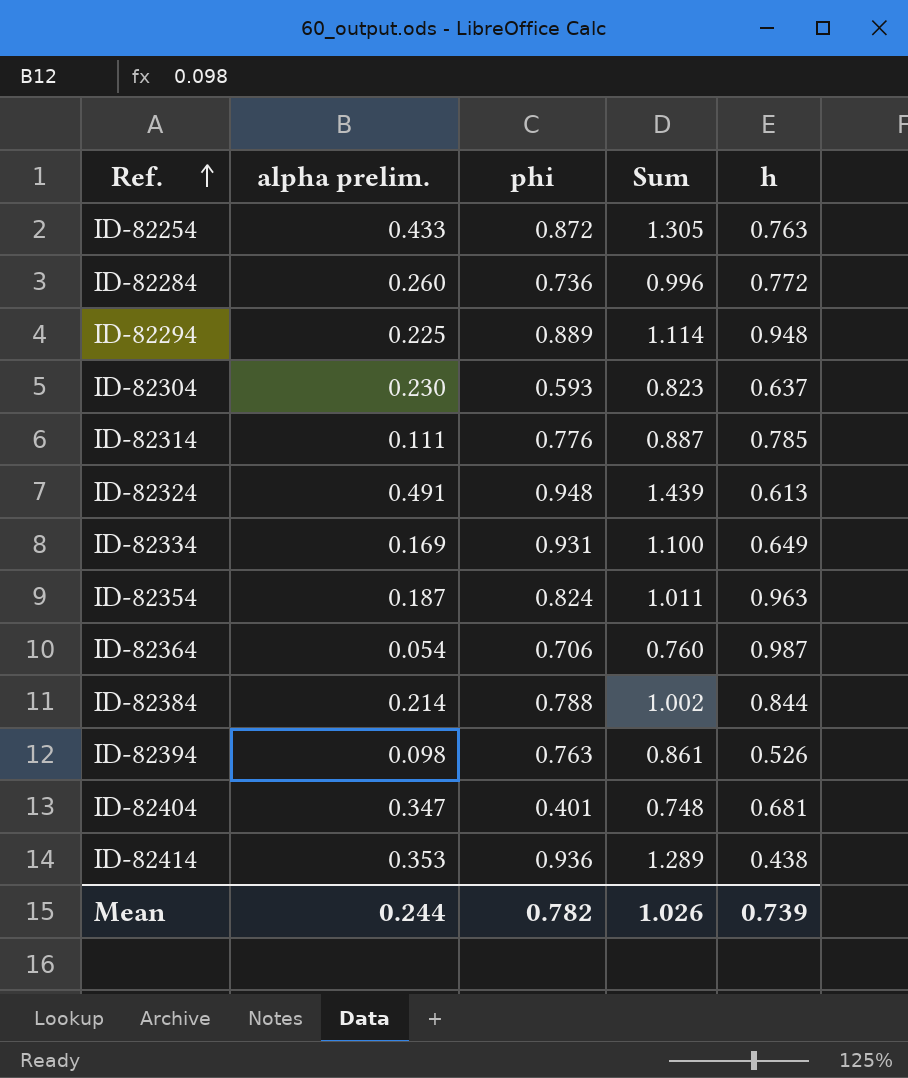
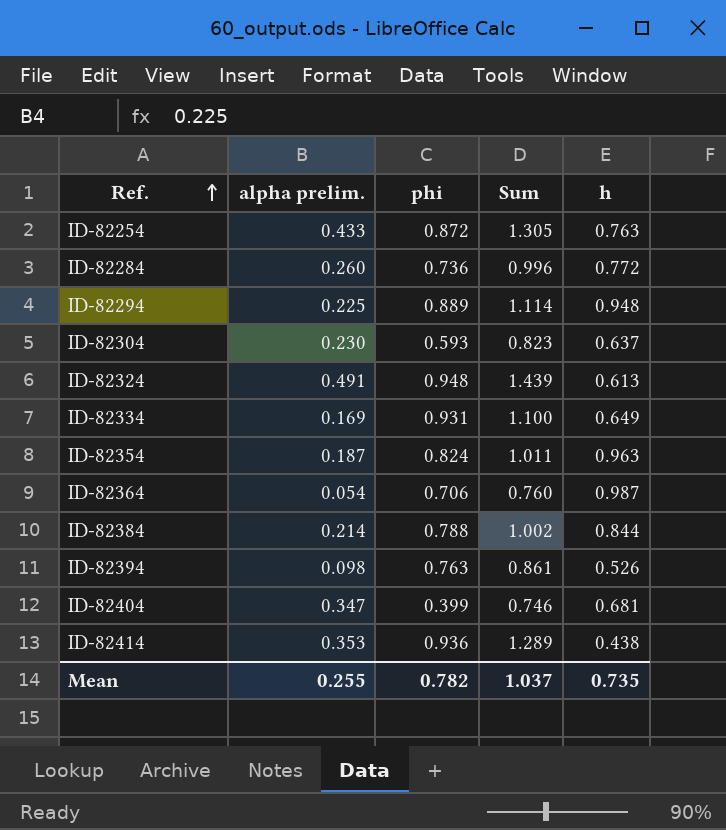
row ID-82314: 0.111 | 0.776 | 0.887 | 0.785 -> none
ID-82404 | phi: 0.401 -> 0.399
ID-82404 | Sum: 0.748 -> 0.746
Mean | alpha prelim.: 0.244 -> 0.255
Mean | Sum: 1.026 -> 1.037
Mean | h: 0.739 -> 0.735

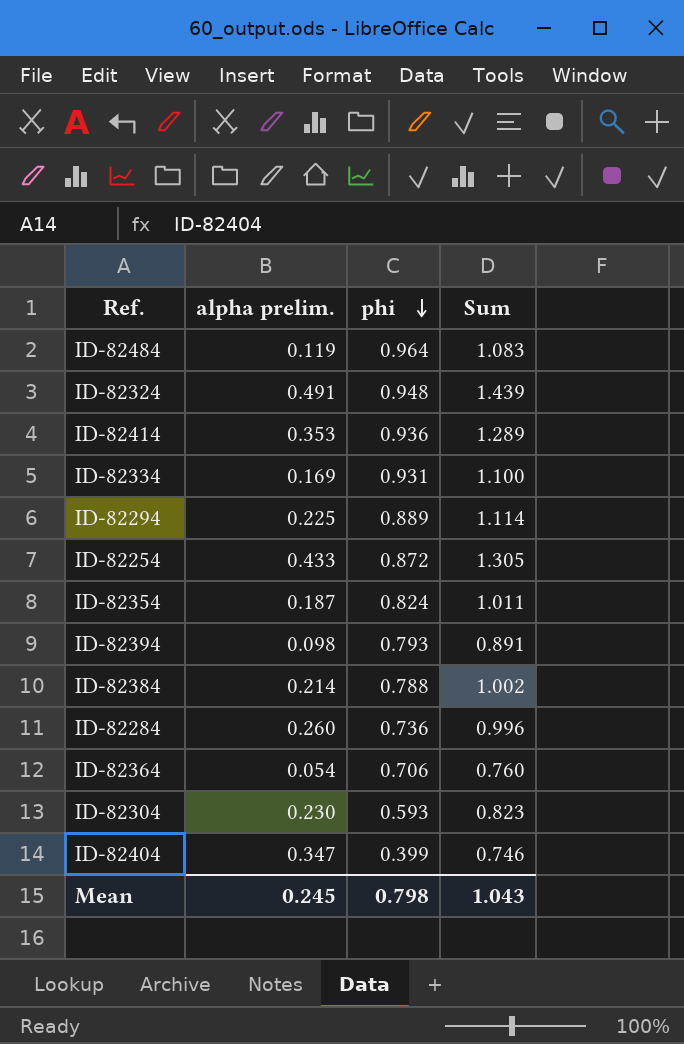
row order: Ref. ascending -> phi descending
column h | position: 5 -> none
row ID-82484: none -> 0.119 | 0.964 | 1.083
ID-82394 | phi: 0.763 -> 0.793
ID-82394 | Sum: 0.861 -> 0.891
Mean | alpha prelim.: 0.255 -> 0.245
Mean | phi: 0.782 -> 0.798
Mean | Sum: 1.037 -> 1.043

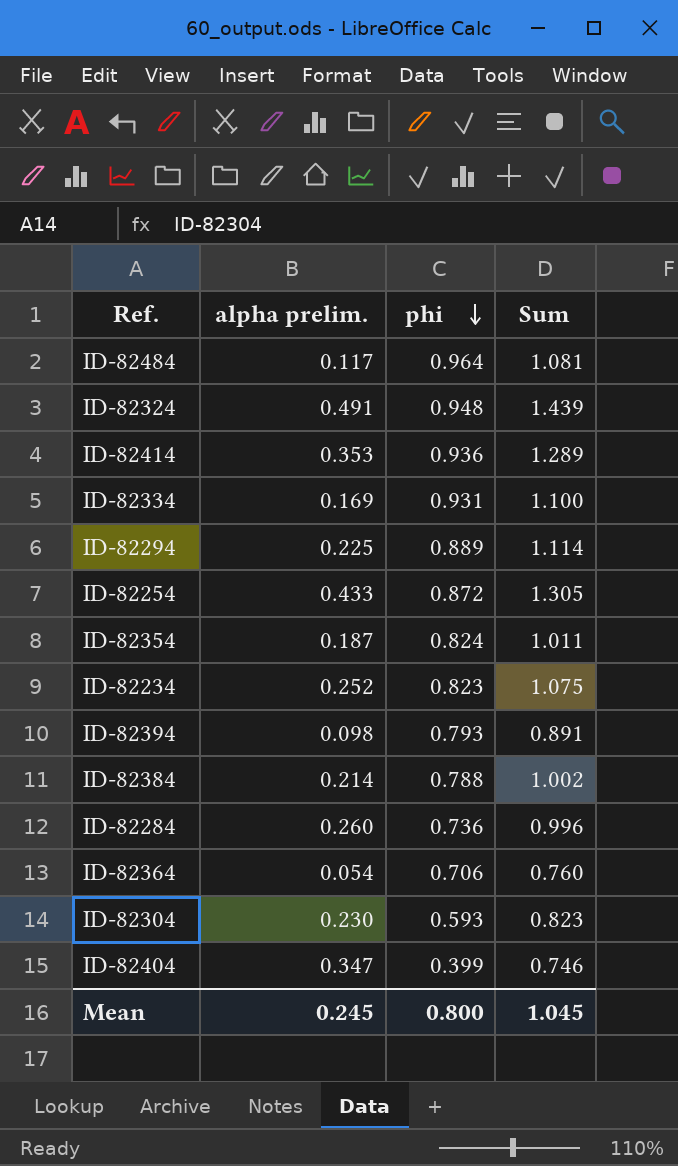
ID-82484 | alpha prelim.: 0.119 -> 0.117
ID-82484 | Sum: 1.083 -> 1.081
row ID-82234: none -> 0.252 | 0.823 | 1.075
Mean | phi: 0.798 -> 0.800
Mean | Sum: 1.043 -> 1.045

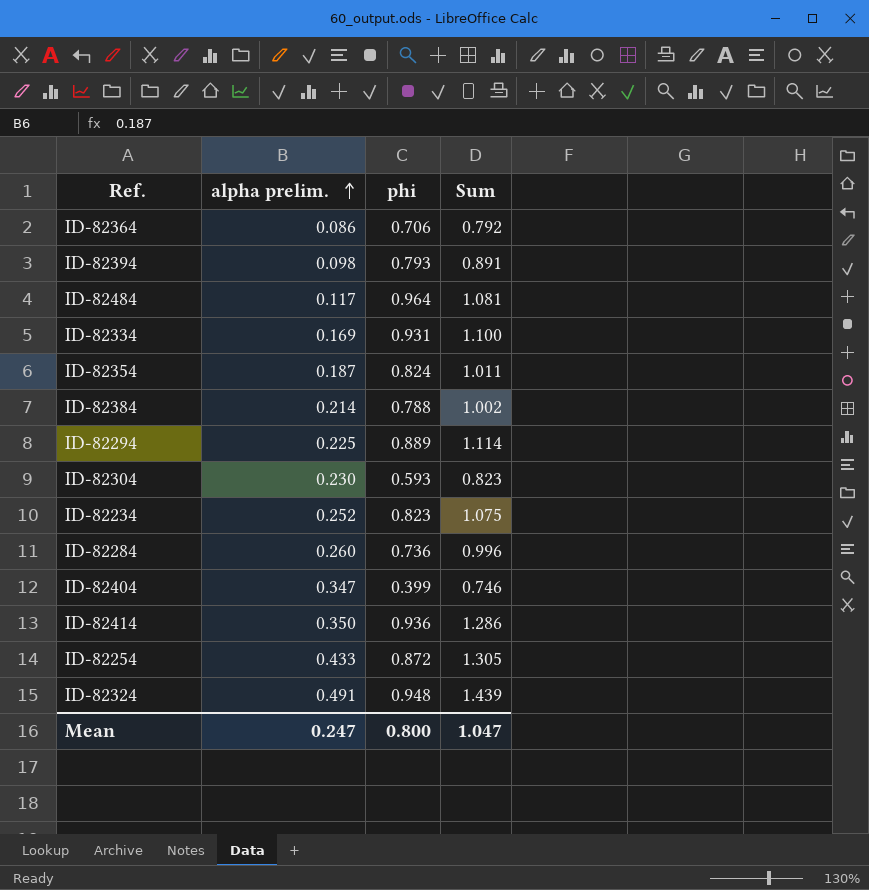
row order: phi descending -> alpha prelim. ascending
ID-82364 | alpha prelim.: 0.054 -> 0.086
ID-82364 | Sum: 0.760 -> 0.792
ID-82414 | alpha prelim.: 0.353 -> 0.350
ID-82414 | Sum: 1.289 -> 1.286
Mean | alpha prelim.: 0.245 -> 0.247
Mean | Sum: 1.045 -> 1.047

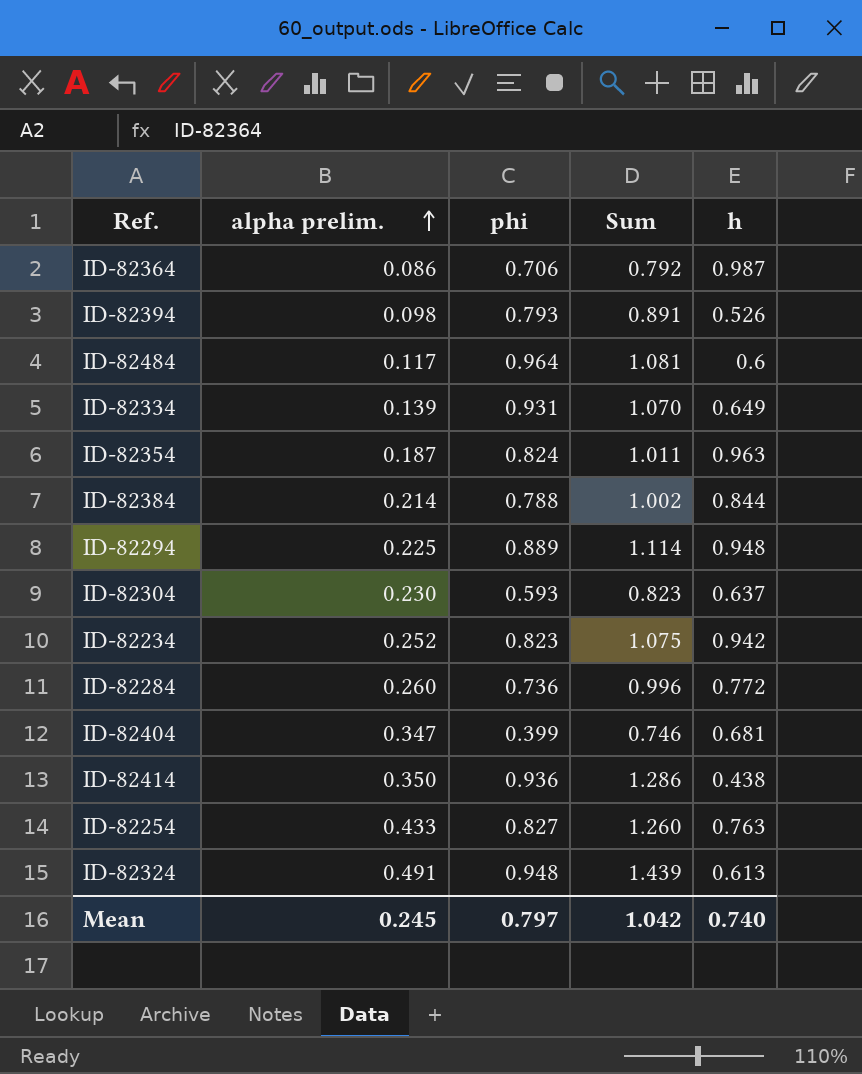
column h | position: none -> 5
ID-82334 | alpha prelim.: 0.169 -> 0.139
ID-82334 | Sum: 1.100 -> 1.070
ID-82254 | phi: 0.872 -> 0.827
ID-82254 | Sum: 1.305 -> 1.260
Mean | alpha prelim.: 0.247 -> 0.245
Mean | phi: 0.800 -> 0.797
Mean | Sum: 1.047 -> 1.042

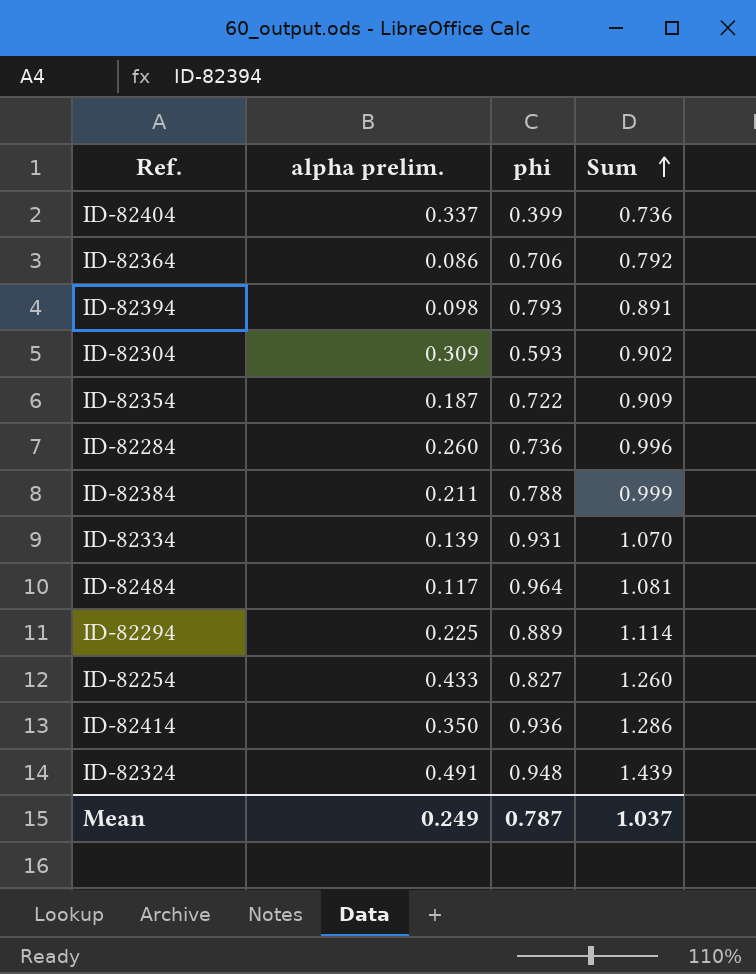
row order: alpha prelim. ascending -> Sum ascending
column h | position: 5 -> none
row ID-82234: 0.252 | 0.823 | 1.075 | 0.942 -> none
ID-82404 | alpha prelim.: 0.347 -> 0.337
ID-82404 | Sum: 0.746 -> 0.736
ID-82304 | alpha prelim.: 0.230 -> 0.309
ID-82304 | Sum: 0.823 -> 0.902
ID-82354 | phi: 0.824 -> 0.722
ID-82354 | Sum: 1.011 -> 0.909
ID-82384 | alpha prelim.: 0.214 -> 0.211
ID-82384 | Sum: 1.002 -> 0.999
Mean | alpha prelim.: 0.245 -> 0.249
Mean | phi: 0.797 -> 0.787
Mean | Sum: 1.042 -> 1.037

